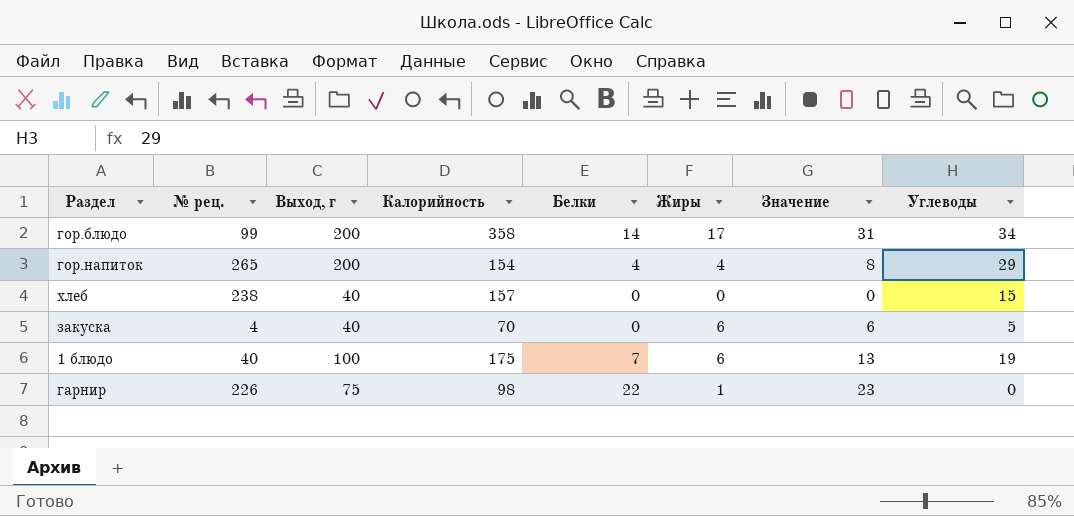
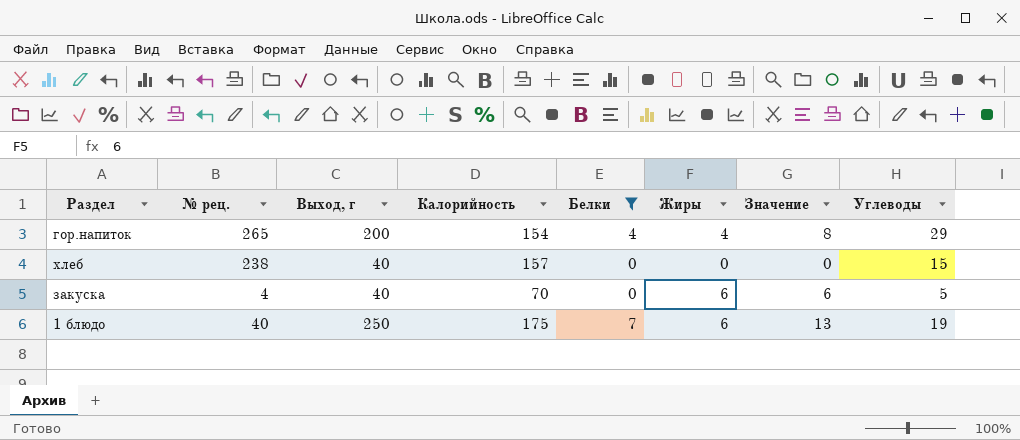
filter: none -> Белки <= 7
1 блюдо | Выход, г: 100 -> 250

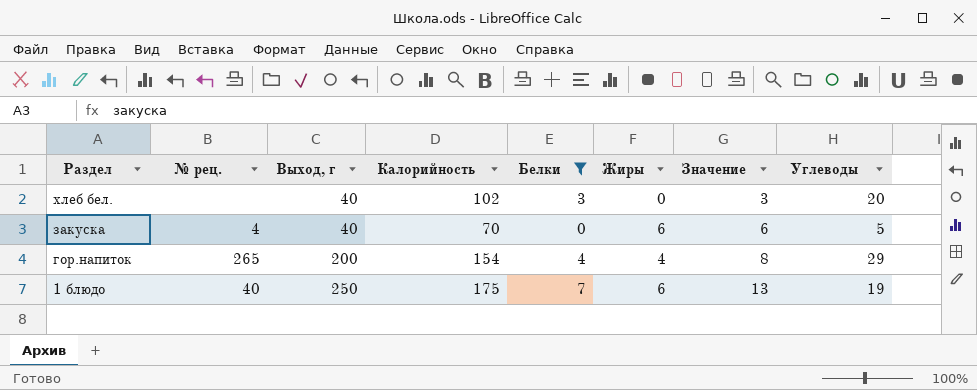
row order: none -> Раздел descending
row хлеб: 238 | 40 | 157 | 0 | 0 | 0 | 15 -> none
row хлеб бел.: none -> none | 40 | 102 | 3 | 0 | 3 | 20

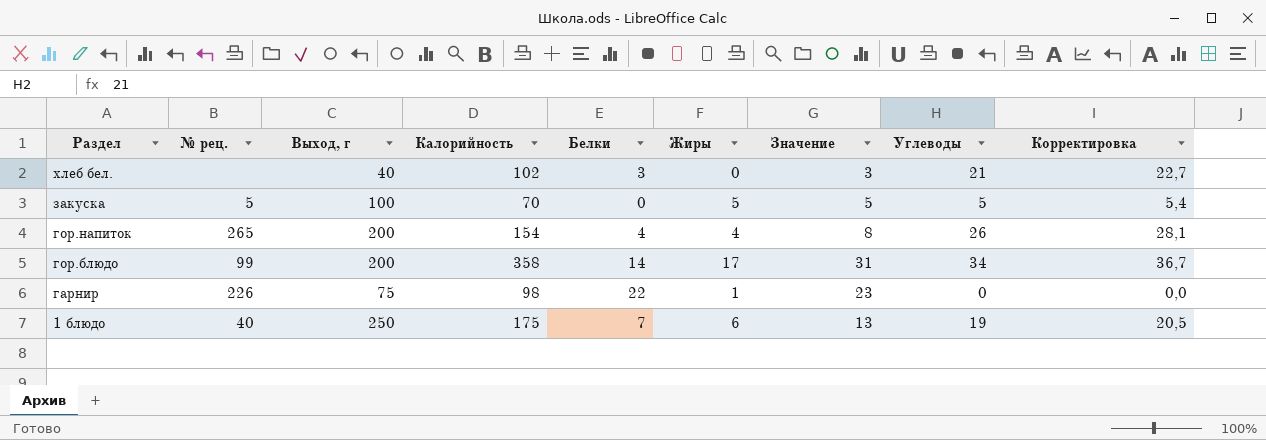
filter: Белки <= 7 -> none
column Корректировка | formula: none -> [Углеводы] * 1,08
хлеб бел. | Углеводы: 20 -> 21
закуска | № рец.: 4 -> 5
закуска | Выход, г: 40 -> 100
закуска | Жиры: 6 -> 5
закуска | Значение: 6 -> 5
гор.напиток | Углеводы: 29 -> 26

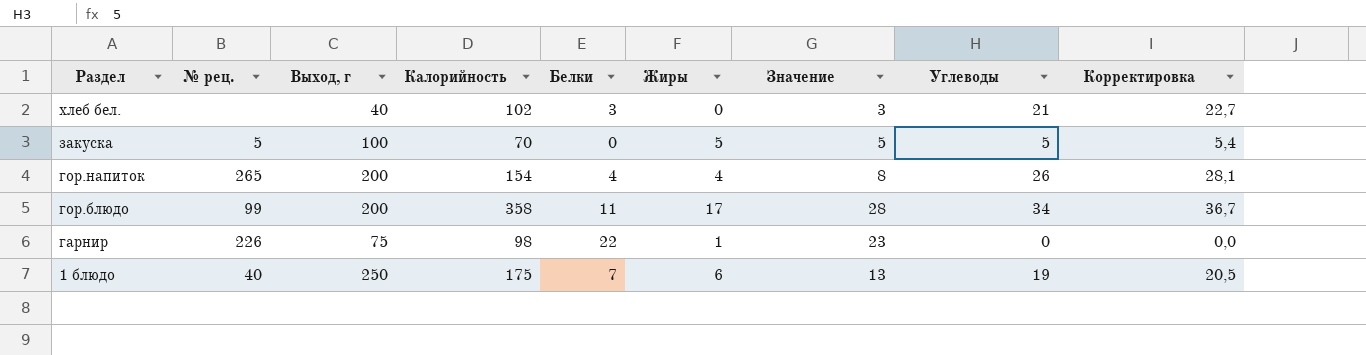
гор.блюдо | Белки: 14 -> 11
гор.блюдо | Значение: 31 -> 28

